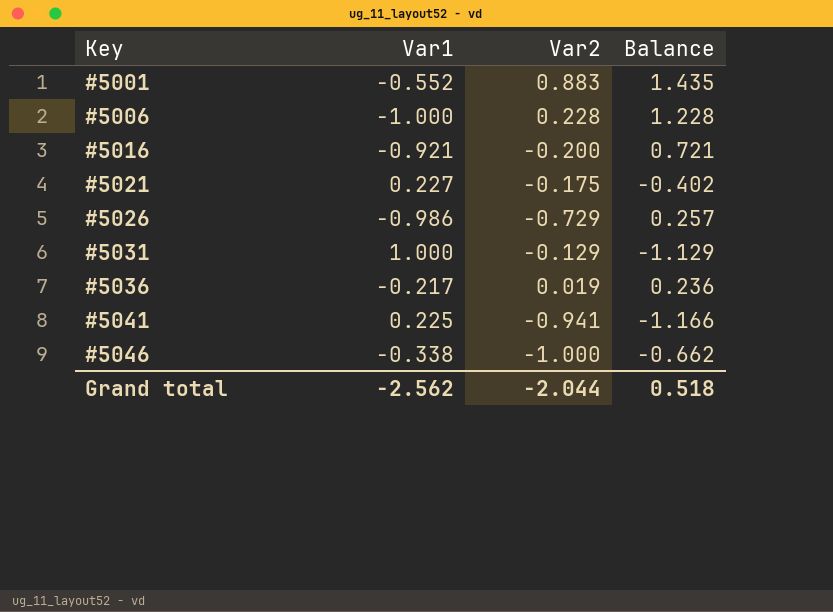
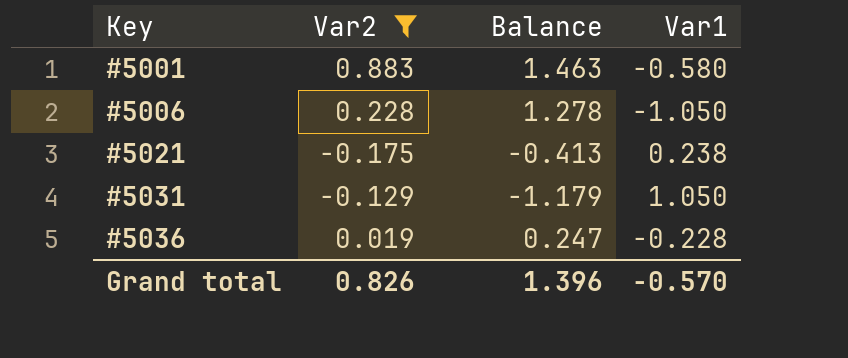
filter: none -> Var2 >= -0.175
column Var1 | position: 2 -> 4
#5001 | Balance: 1.435 -> 1.463
#5001 | Var1: -0.552 -> -0.580
#5006 | Balance: 1.228 -> 1.278
#5006 | Var1: -1.000 -> -1.050
#5021 | Balance: -0.402 -> -0.413
#5021 | Var1: 0.227 -> 0.238
#5031 | Balance: -1.129 -> -1.179
#5031 | Var1: 1.000 -> 1.050
#5036 | Balance: 0.236 -> 0.247
#5036 | Var1: -0.217 -> -0.228
Grand total | Var2: -2.044 -> 0.826
Grand total | Balance: 0.518 -> 1.396
Grand total | Var1: -2.562 -> -0.570

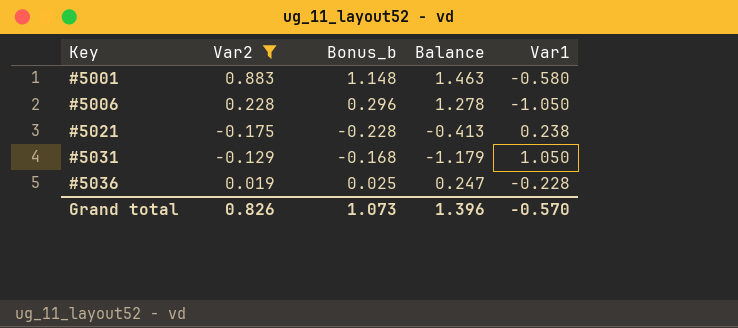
column Bonus_b | formula: none -> [Var2] * 1.3

